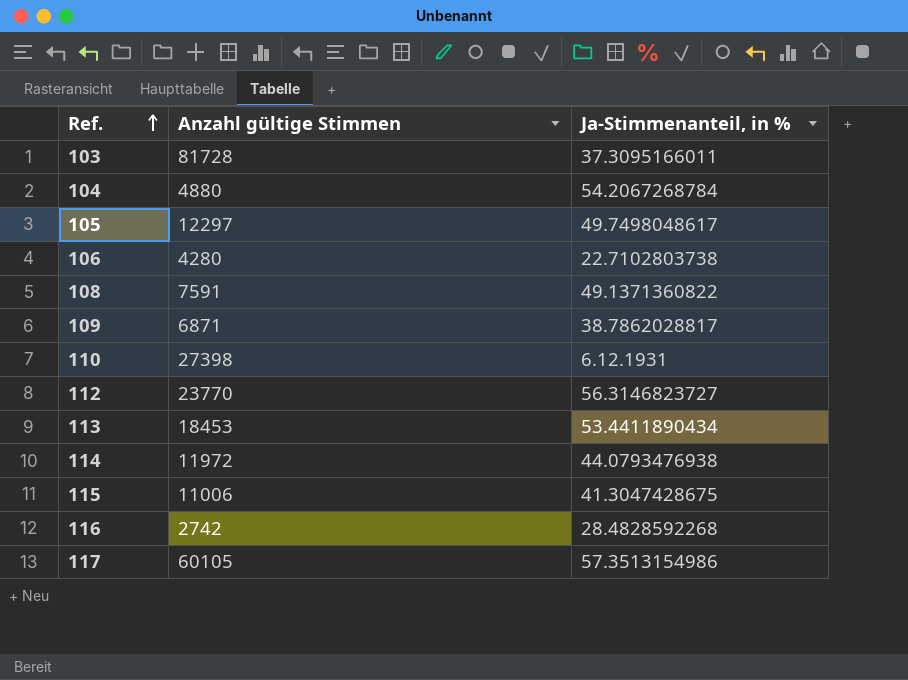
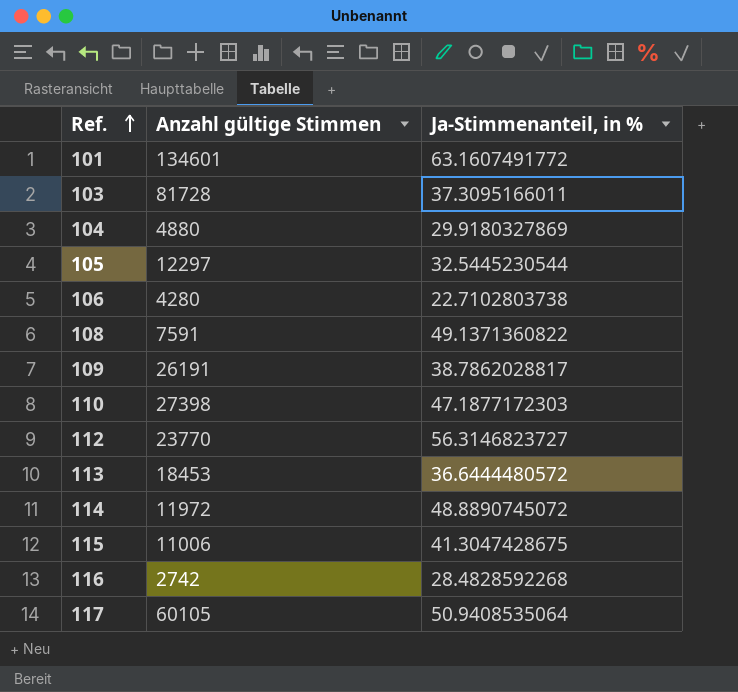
row 101: none -> 134601 | 63.1607491772
104 | Ja-Stimmenanteil, in %: 54.2067268784 -> 29.9180327869
105 | Ja-Stimmenanteil, in %: 49.7498048617 -> 32.5445230544
109 | Anzahl gültige Stimmen: 6871 -> 26191
110 | Ja-Stimmenanteil, in %: 6.12.1931 -> 47.1877172303
113 | Ja-Stimmenanteil, in %: 53.4411890434 -> 36.6444480572
114 | Ja-Stimmenanteil, in %: 44.0793476938 -> 48.8890745072
117 | Ja-Stimmenanteil, in %: 57.3513154986 -> 50.9408535064

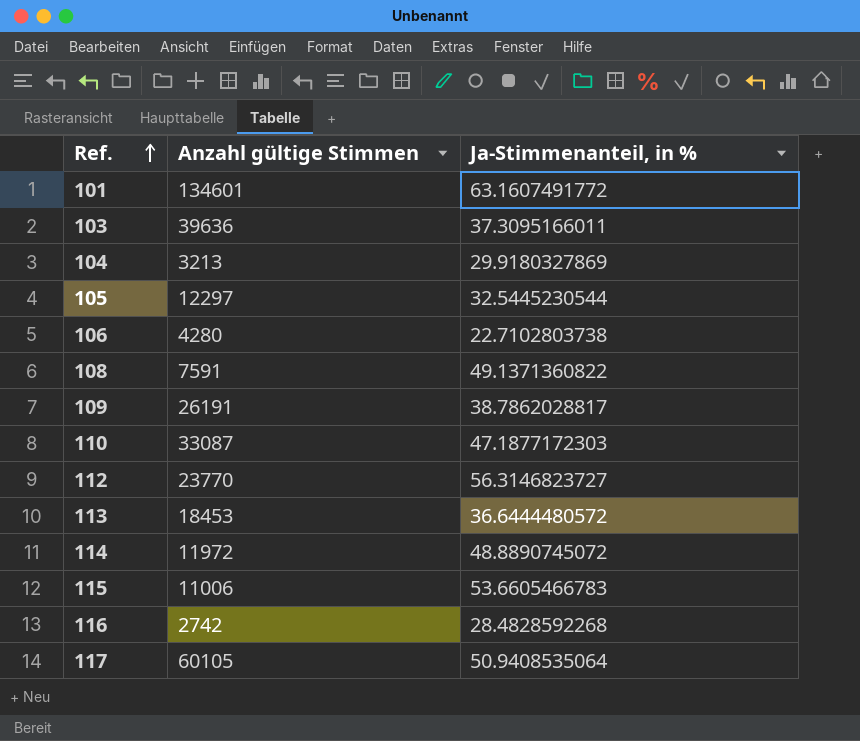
103 | Anzahl gültige Stimmen: 81728 -> 39636
104 | Anzahl gültige Stimmen: 4880 -> 3213
110 | Anzahl gültige Stimmen: 27398 -> 33087
115 | Ja-Stimmenanteil, in %: 41.3047428675 -> 53.6605466783

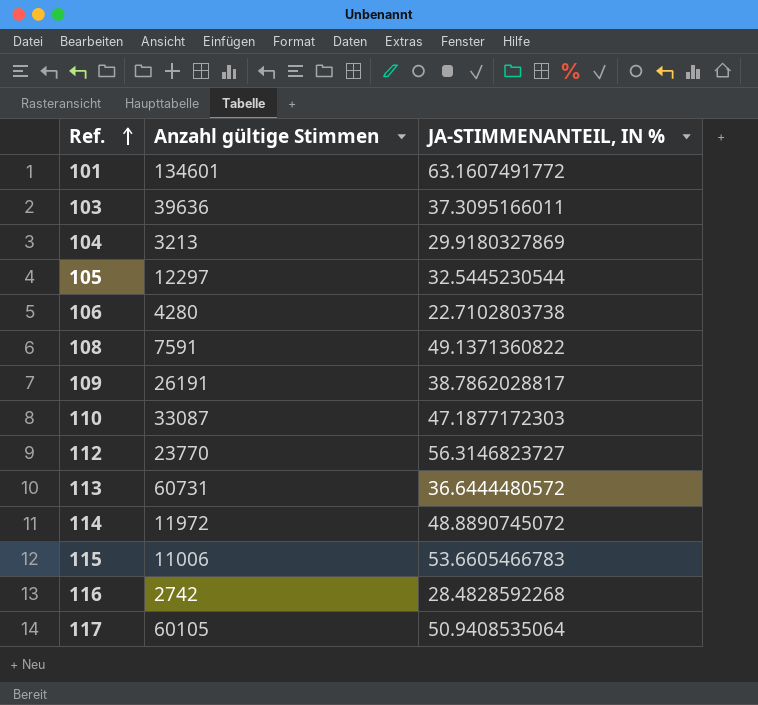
column name: Ja-Stimmenanteil, in % -> JA-STIMMENANTEIL, IN %
113 | Anzahl gültige Stimmen: 18453 -> 60731

